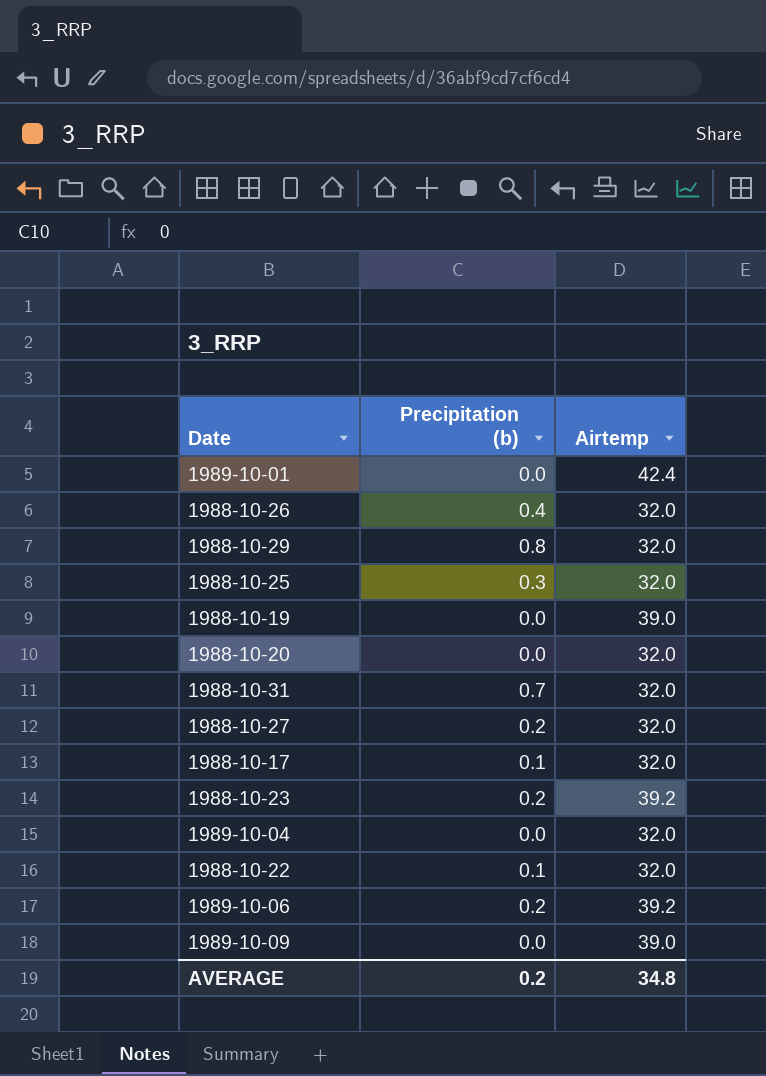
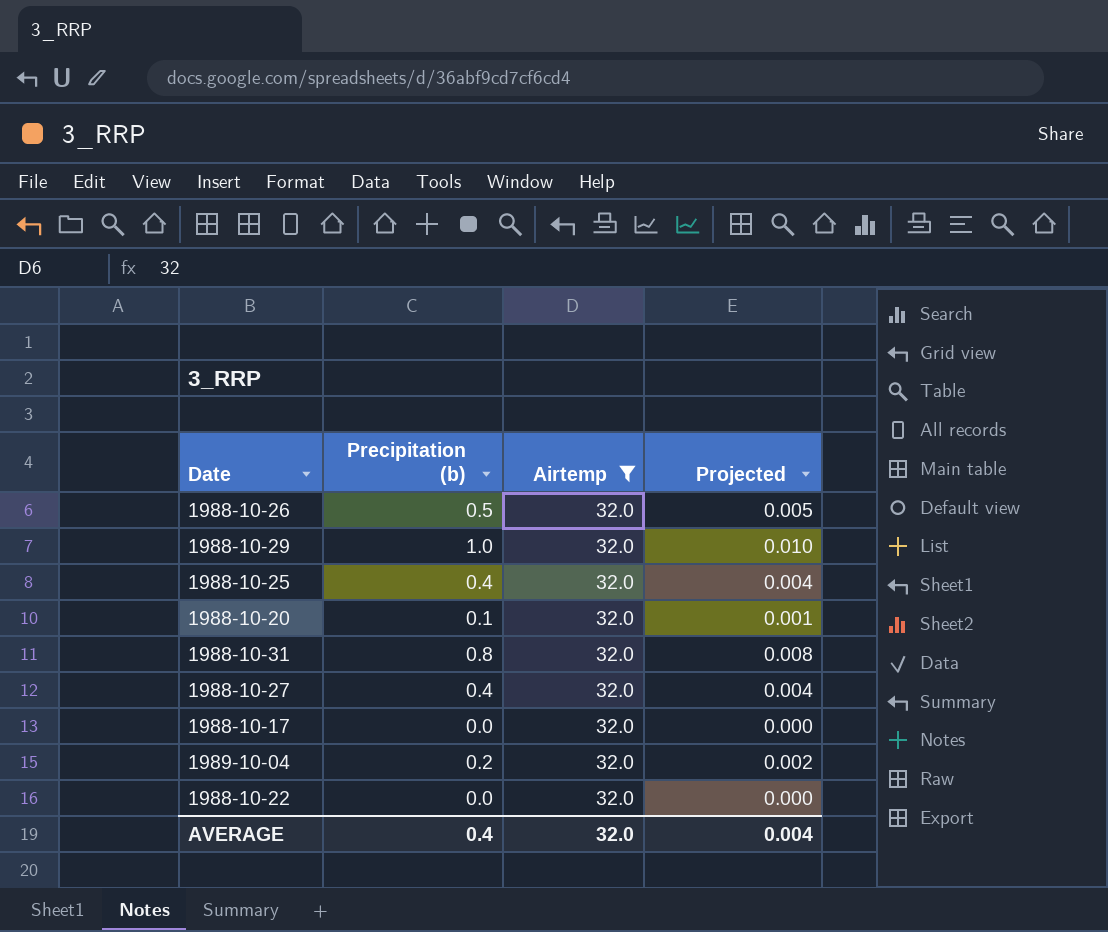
filter: none -> Airtemp = 32.0
column Projected | formula: none -> [Precipitation (b)] * 0.01
1988-10-26 | Precipitation (b): 0.4 -> 0.5
1988-10-29 | Precipitation (b): 0.8 -> 1.0
1988-10-25 | Precipitation (b): 0.3 -> 0.4
1988-10-20 | Precipitation (b): 0.0 -> 0.1
1988-10-31 | Precipitation (b): 0.7 -> 0.8
1988-10-27 | Precipitation (b): 0.2 -> 0.4
1988-10-17 | Precipitation (b): 0.1 -> 0.0
1989-10-04 | Precipitation (b): 0.0 -> 0.2
1988-10-22 | Precipitation (b): 0.1 -> 0.0
AVERAGE | Precipitation (b): 0.2 -> 0.4
AVERAGE | Airtemp: 34.8 -> 32.0

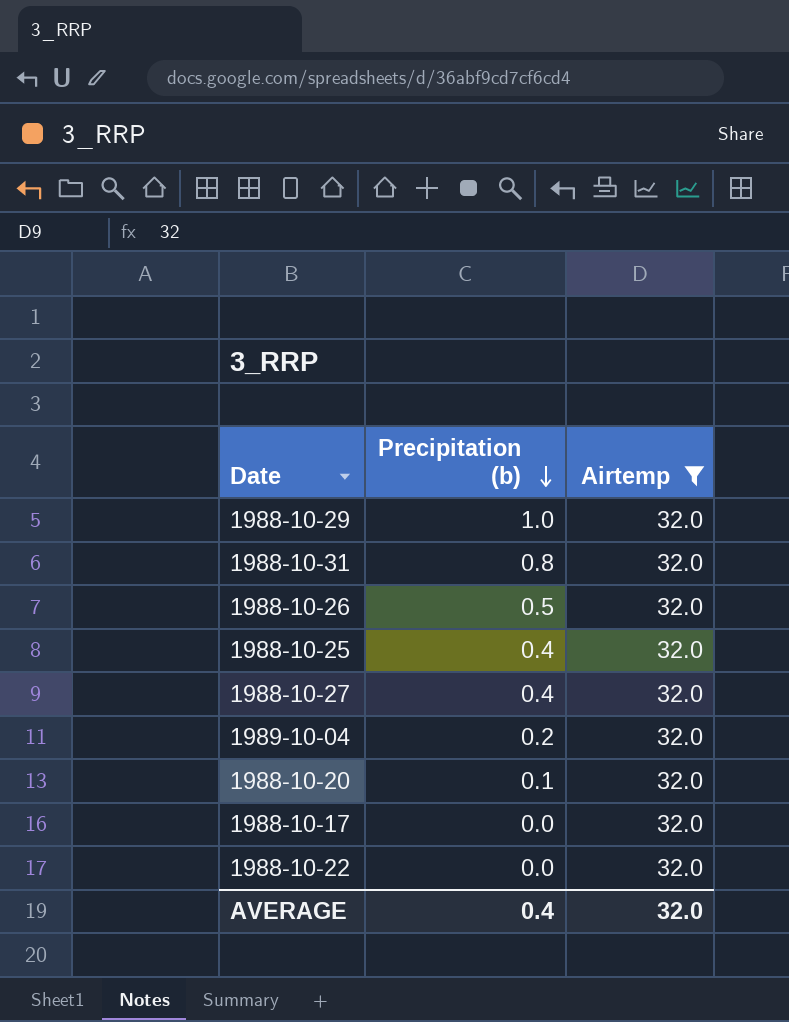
row order: none -> Precipitation (b) descending
column Projected | formula: [Precipitation (b)] * 0.01 -> none

